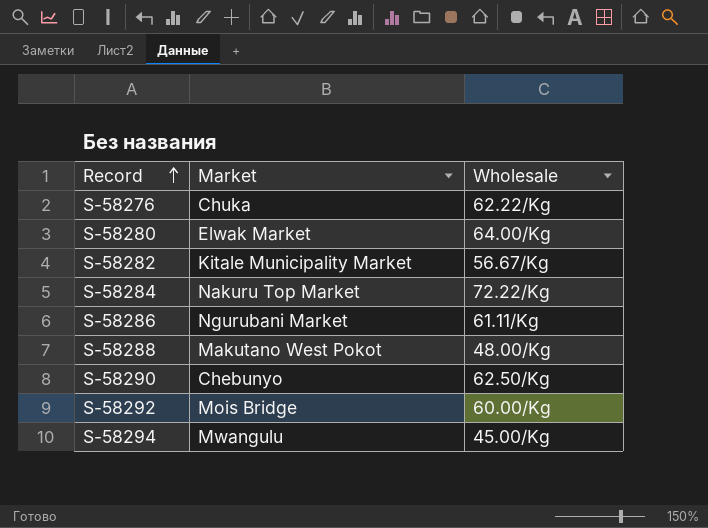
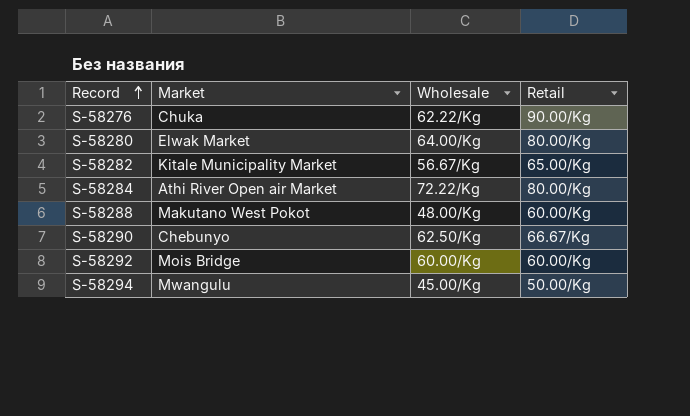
column Retail | position: none -> 4
row S-58286: Ngurubani Market | 61.11/Kg -> none
S-58284 | Market: Nakuru Top Market -> Athi River Open air Market

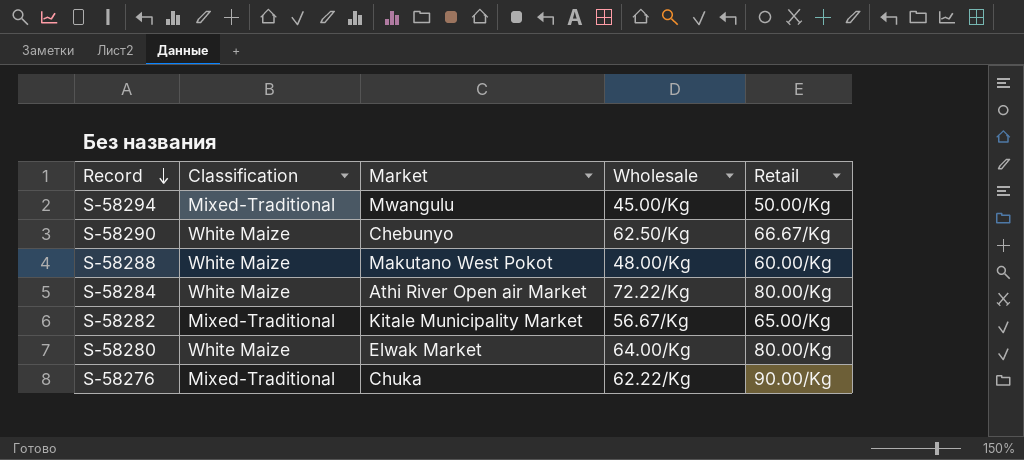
row order: Record ascending -> Record descending
column Classification | position: none -> 2
row S-58292: Mois Bridge | 60.00/Kg | 60.00/Kg -> none

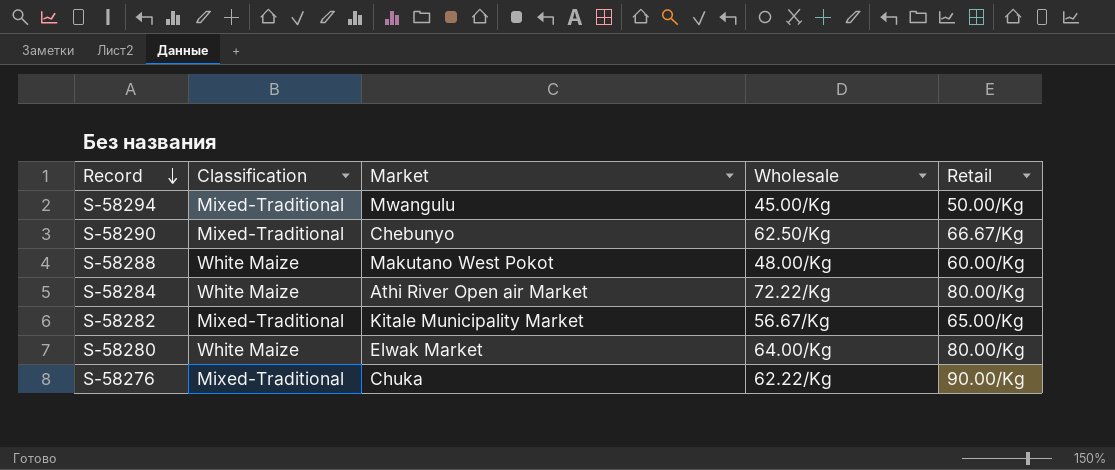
S-58290 | Classification: White Maize -> Mixed-Traditional

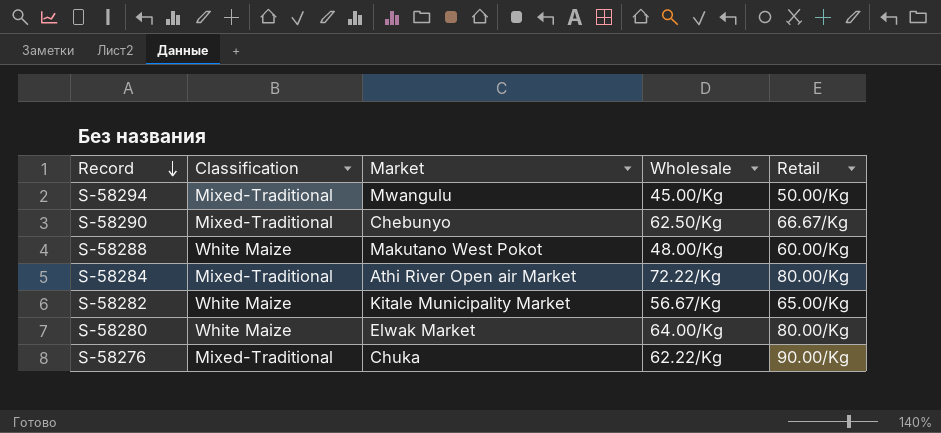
S-58284 | Classification: White Maize -> Mixed-Traditional
S-58282 | Classification: Mixed-Traditional -> White Maize

